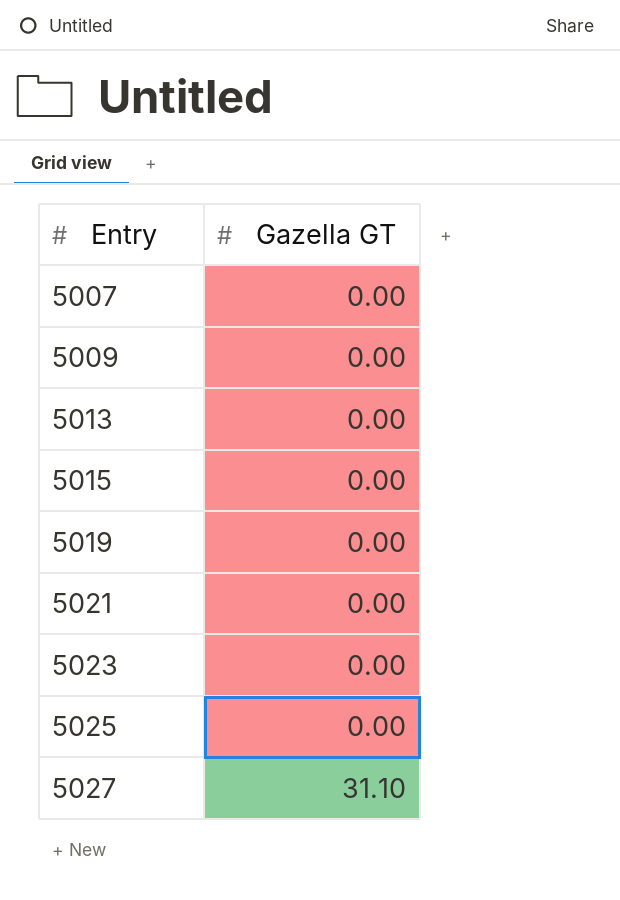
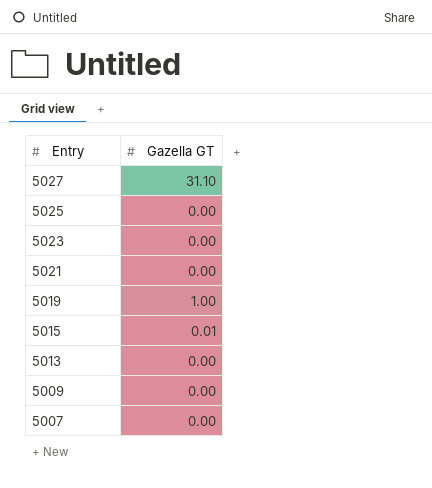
row order: Entry ascending -> Entry descending
5019 | Gazella GT: 0.00 -> 1.00
5015 | Gazella GT: 0.00 -> 0.01

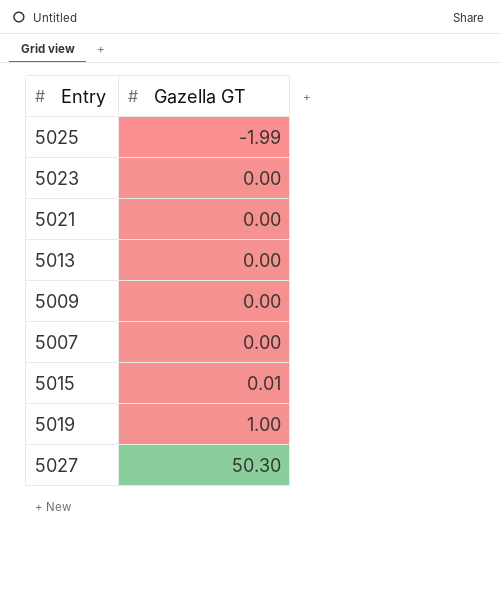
row order: Entry descending -> Gazella GT ascending
5025 | Gazella GT: 0.00 -> -1.99
5027 | Gazella GT: 31.10 -> 50.30

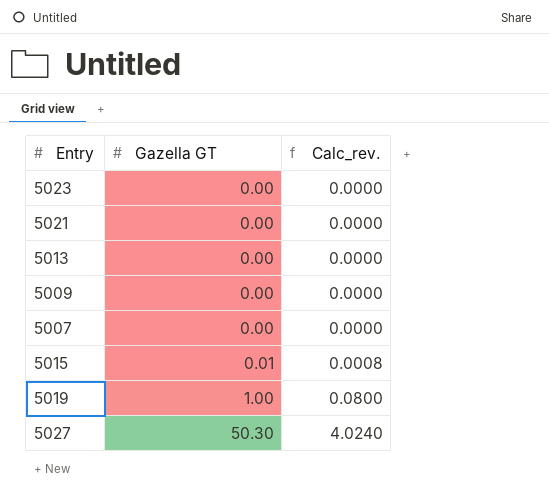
column Calc_rev. | formula: none -> [Gazella GT] * 0.08
row 5025: -1.99 -> none

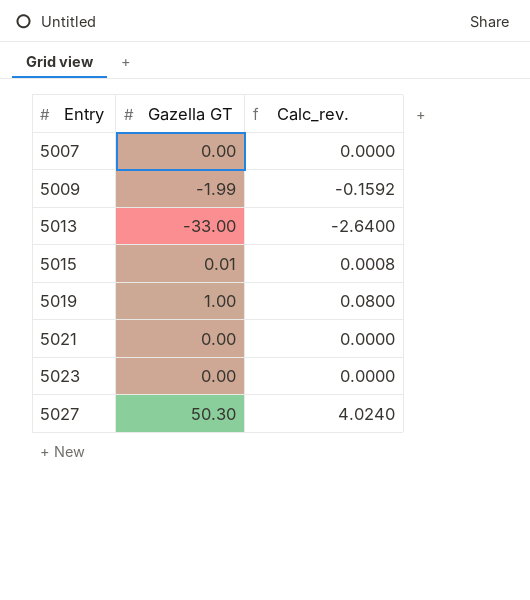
row order: Gazella GT ascending -> Entry ascending
5009 | Gazella GT: 0.00 -> -1.99
5009 | Calc_rev.: 0.0000 -> -0.1592
5013 | Gazella GT: 0.00 -> -33.00
5013 | Calc_rev.: 0.0000 -> -2.6400

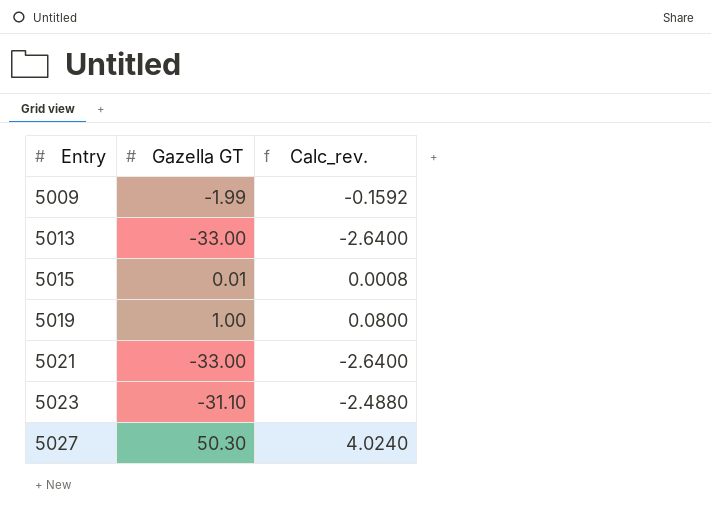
row 5007: 0.00 | 0.0000 -> none
5021 | Gazella GT: 0.00 -> -33.00
5021 | Calc_rev.: 0.0000 -> -2.6400
5023 | Gazella GT: 0.00 -> -31.10
5023 | Calc_rev.: 0.0000 -> -2.4880

